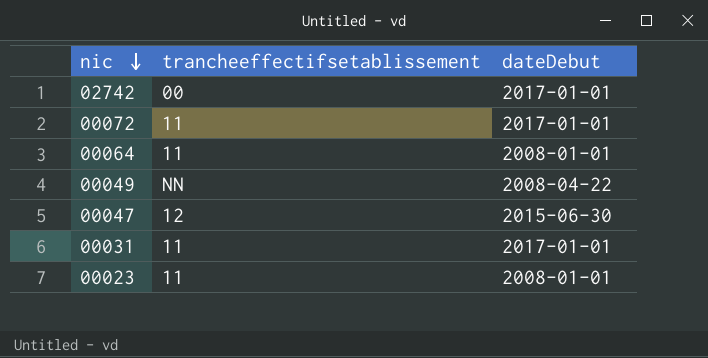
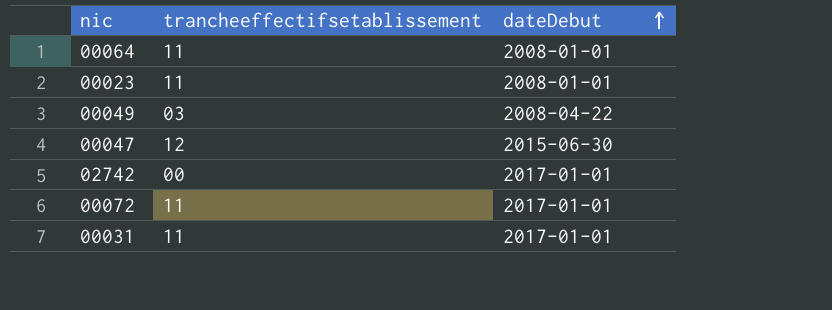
row order: nic descending -> dateDebut ascending
00049 | trancheeffectifsetablissement: NN -> 03

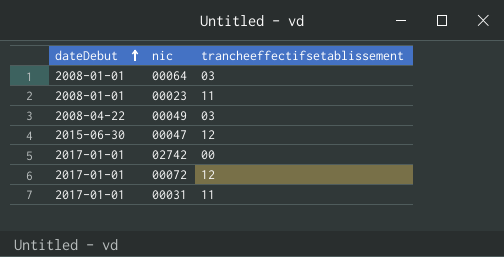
column dateDebut | position: 3 -> 1
00064 | trancheeffectifsetablissement: 11 -> 03
00072 | trancheeffectifsetablissement: 11 -> 12

